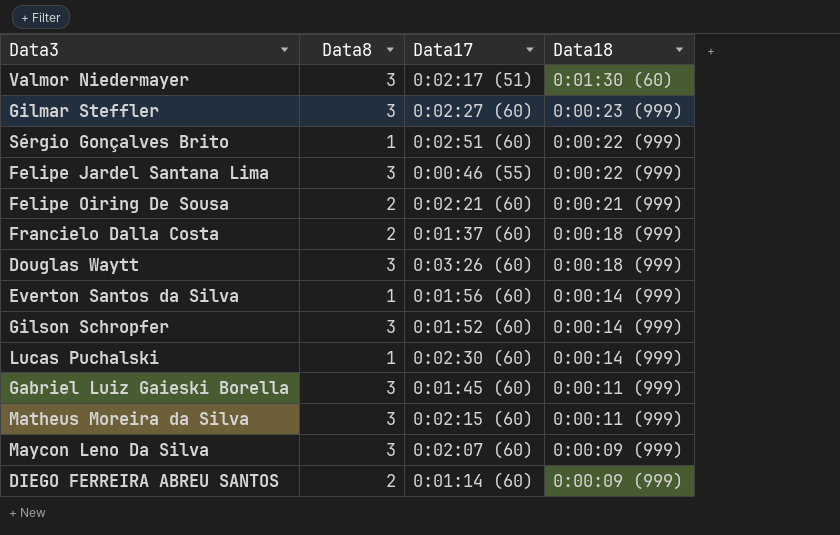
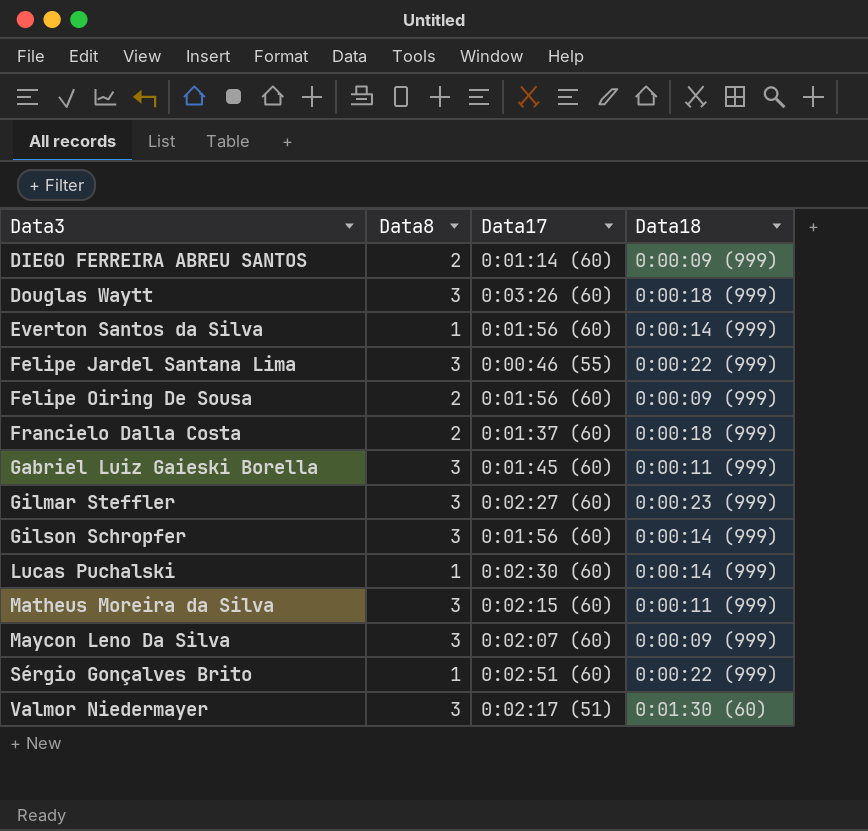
row order: Data18 descending -> Data3 ascending
Felipe Oiring De Sousa | Data17: 0:02:21 (60) -> 0:01:56 (60)
Felipe Oiring De Sousa | Data18: 0:00:21 (999) -> 0:00:09 (999)
Gilson Schropfer | Data17: 0:01:52 (60) -> 0:01:56 (60)

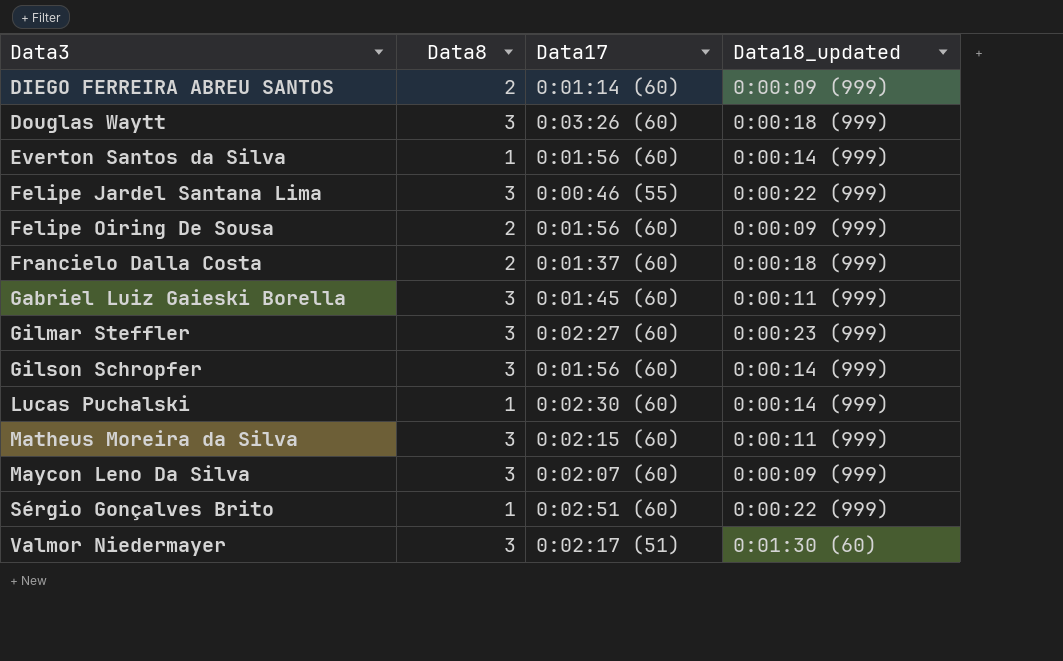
column name: Data18 -> Data18_updated

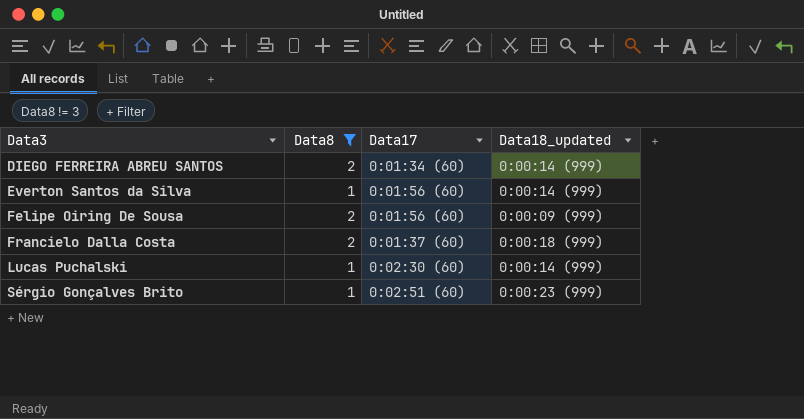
filter: none -> Data8 != 3
DIEGO FERREIRA ABREU SANTOS | Data17: 0:01:14 (60) -> 0:01:34 (60)
DIEGO FERREIRA ABREU SANTOS | Data18_updated: 0:00:09 (999) -> 0:00:14 (999)
Sérgio Gonçalves Brito | Data18_updated: 0:00:22 (999) -> 0:00:23 (999)

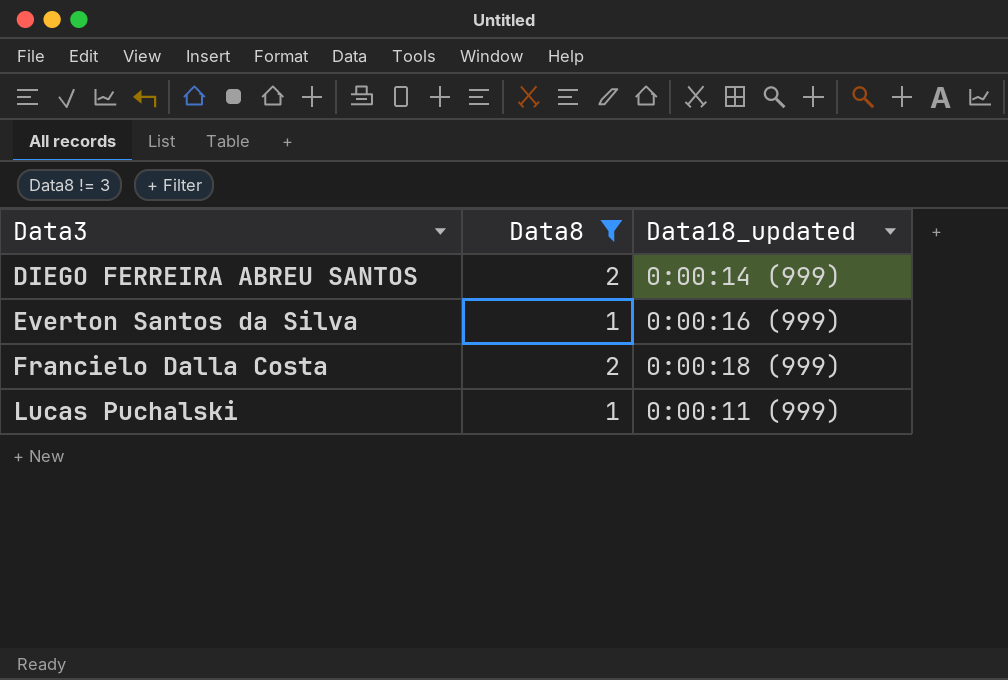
column Data17 | position: 3 -> none
row Felipe Oiring De Sousa: 2 | 0:01:56 (60) | 0:00:09 (999) -> none
row Sérgio Gonçalves Brito: 1 | 0:02:51 (60) | 0:00:23 (999) -> none
Everton Santos da Silva | Data18_updated: 0:00:14 (999) -> 0:00:16 (999)
Lucas Puchalski | Data18_updated: 0:00:14 (999) -> 0:00:11 (999)

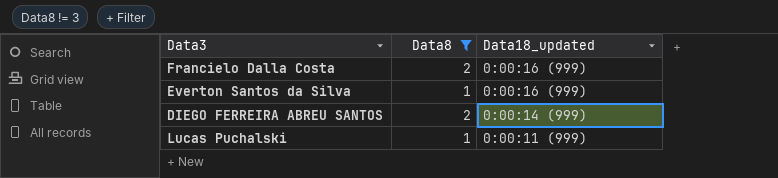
row order: Data3 ascending -> Data18_updated descending
Francielo Dalla Costa | Data18_updated: 0:00:18 (999) -> 0:00:16 (999)

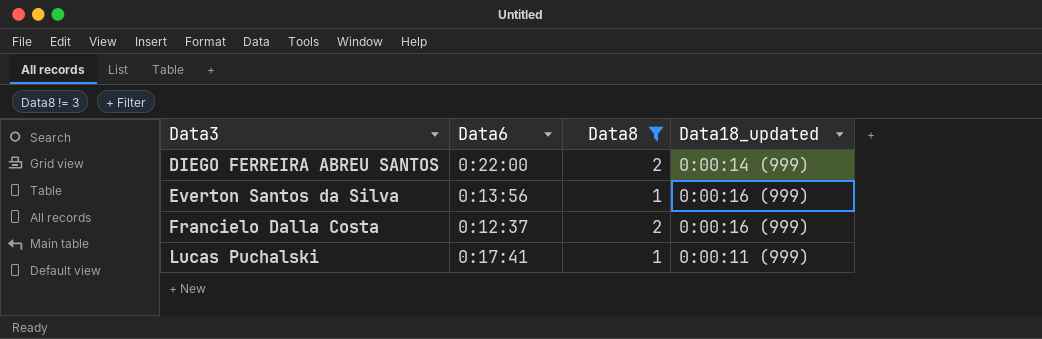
row order: Data18_updated descending -> Data3 ascending
column Data6 | position: none -> 2

